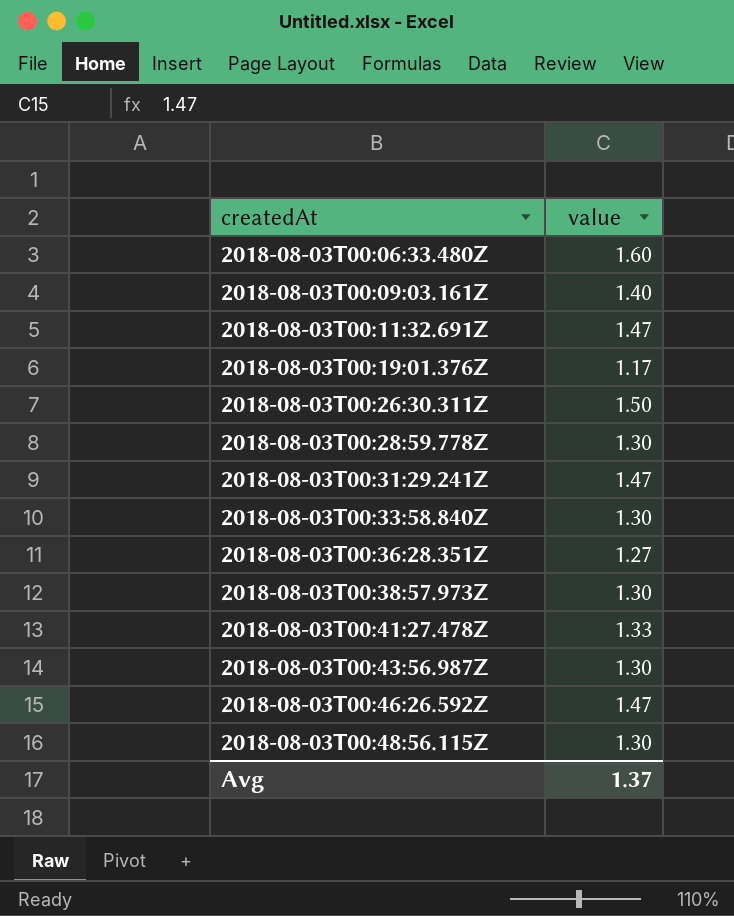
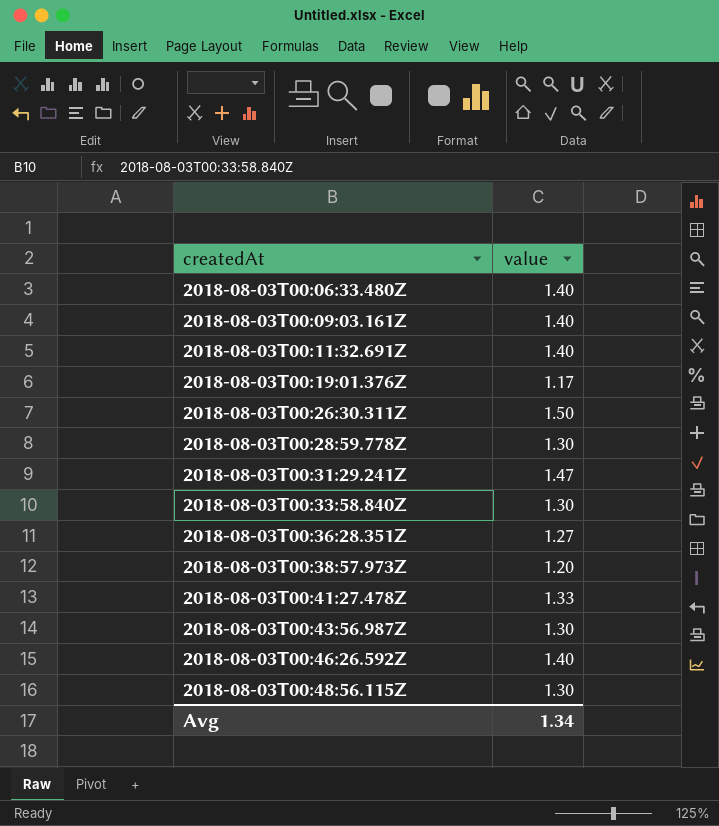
2018-08-03T00:06:33.480Z | value: 1.60 -> 1.40
2018-08-03T00:11:32.691Z | value: 1.47 -> 1.40
2018-08-03T00:38:57.973Z | value: 1.30 -> 1.20
2018-08-03T00:46:26.592Z | value: 1.47 -> 1.40
Avg | value: 1.37 -> 1.34

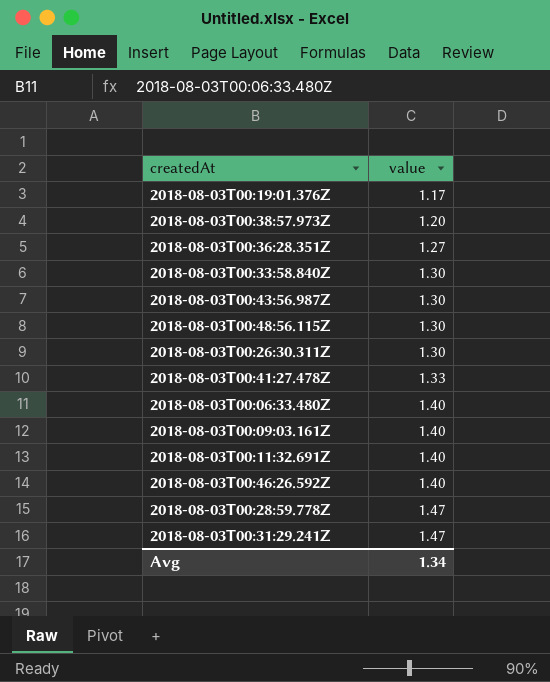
row order: createdAt ascending -> value ascending
2018-08-03T00:26:30.311Z | value: 1.50 -> 1.30
2018-08-03T00:28:59.778Z | value: 1.30 -> 1.47

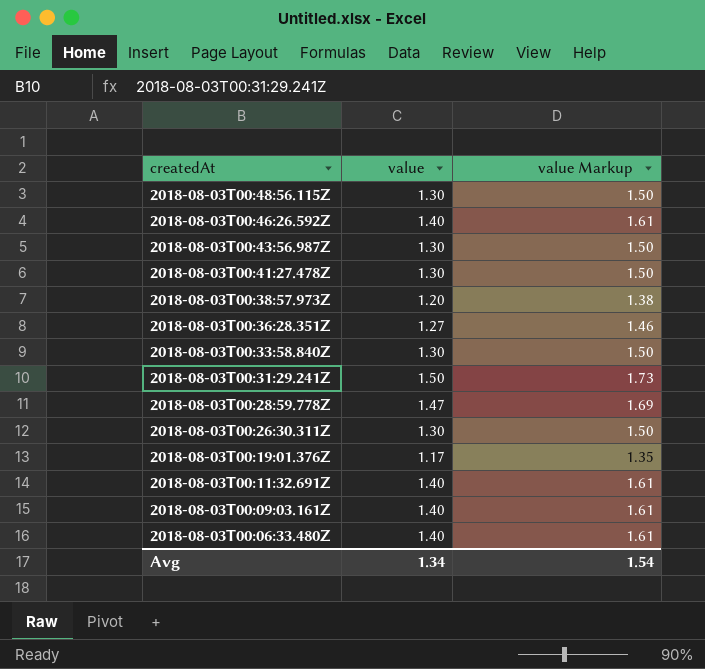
row order: value ascending -> createdAt descending
column value Markup | formula: none -> [value] * 1.15
2018-08-03T00:41:27.478Z | value: 1.33 -> 1.30
2018-08-03T00:31:29.241Z | value: 1.47 -> 1.50

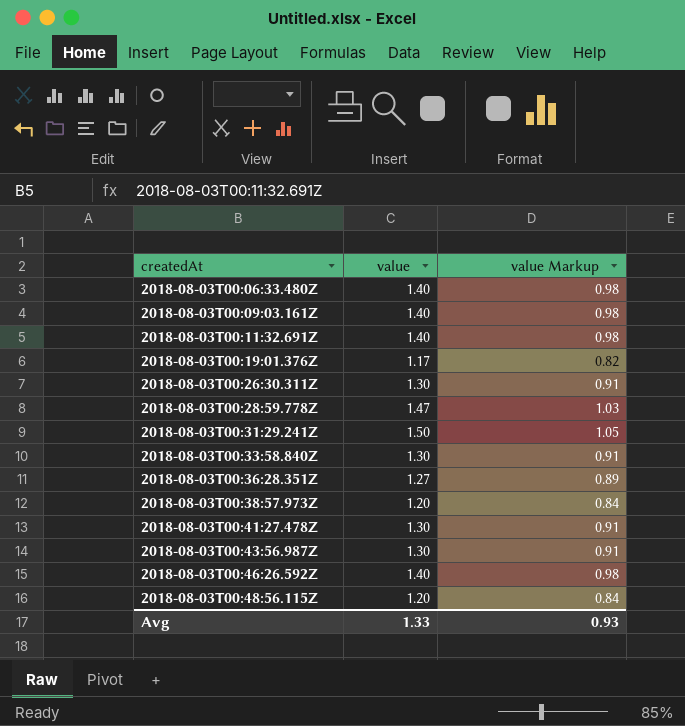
row order: createdAt descending -> createdAt ascending
column value Markup | formula: [value] * 1.15 -> [value] * 0.7
2018-08-03T00:48:56.115Z | value: 1.30 -> 1.20
Avg | value: 1.34 -> 1.33
Avg | value Markup: 1.54 -> 0.93

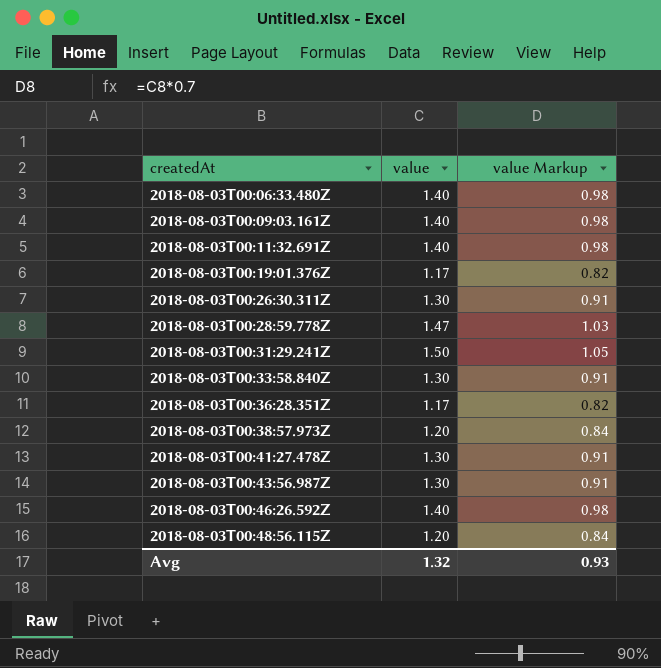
2018-08-03T00:36:28.351Z | value: 1.27 -> 1.17
2018-08-03T00:36:28.351Z | value Markup: 0.89 -> 0.82
Avg | value: 1.33 -> 1.32

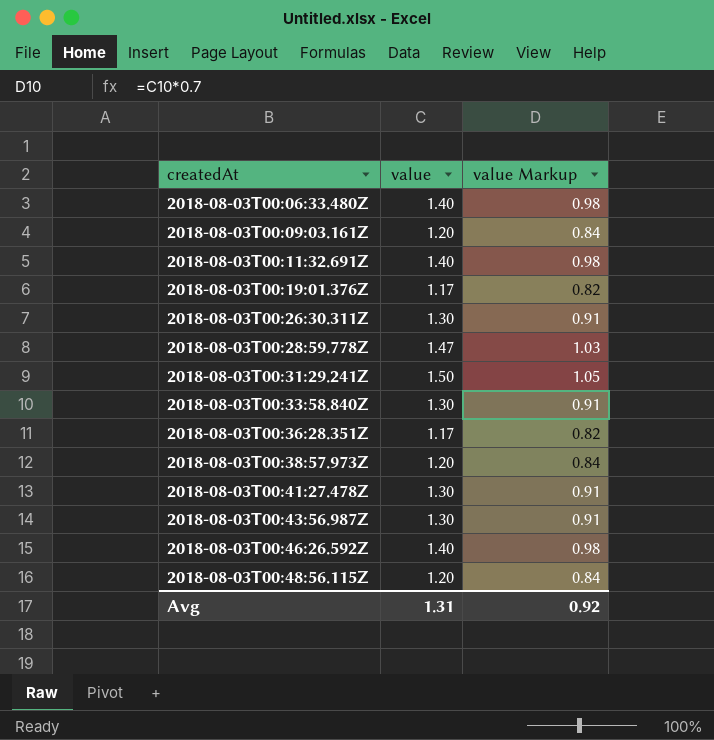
2018-08-03T00:09:03.161Z | value: 1.40 -> 1.20
2018-08-03T00:09:03.161Z | value Markup: 0.98 -> 0.84
Avg | value: 1.32 -> 1.31
Avg | value Markup: 0.93 -> 0.92

